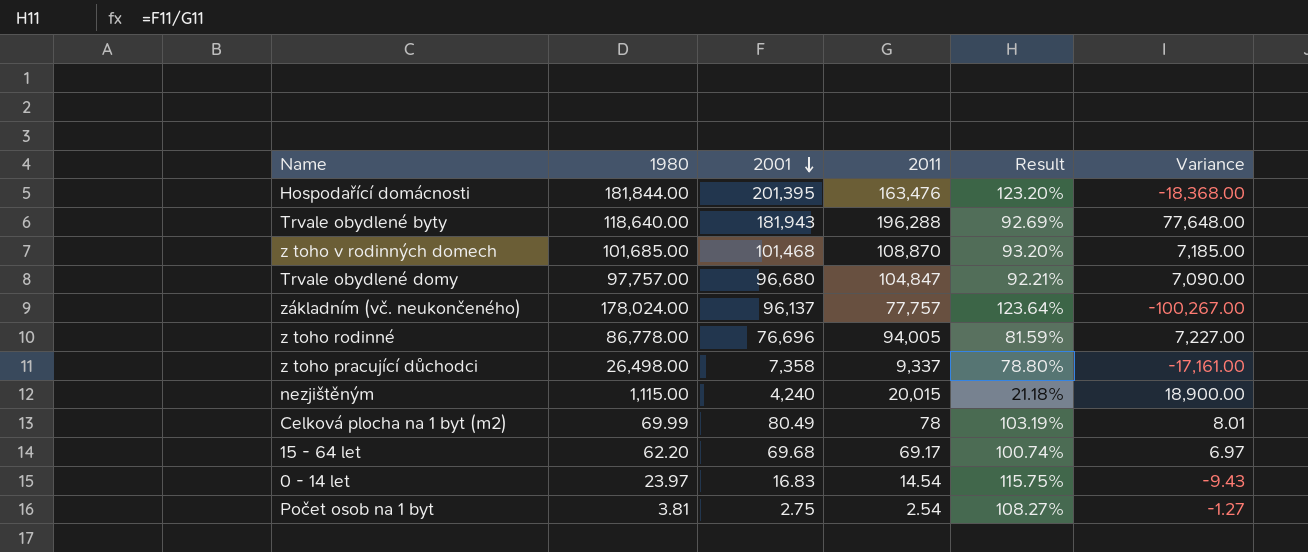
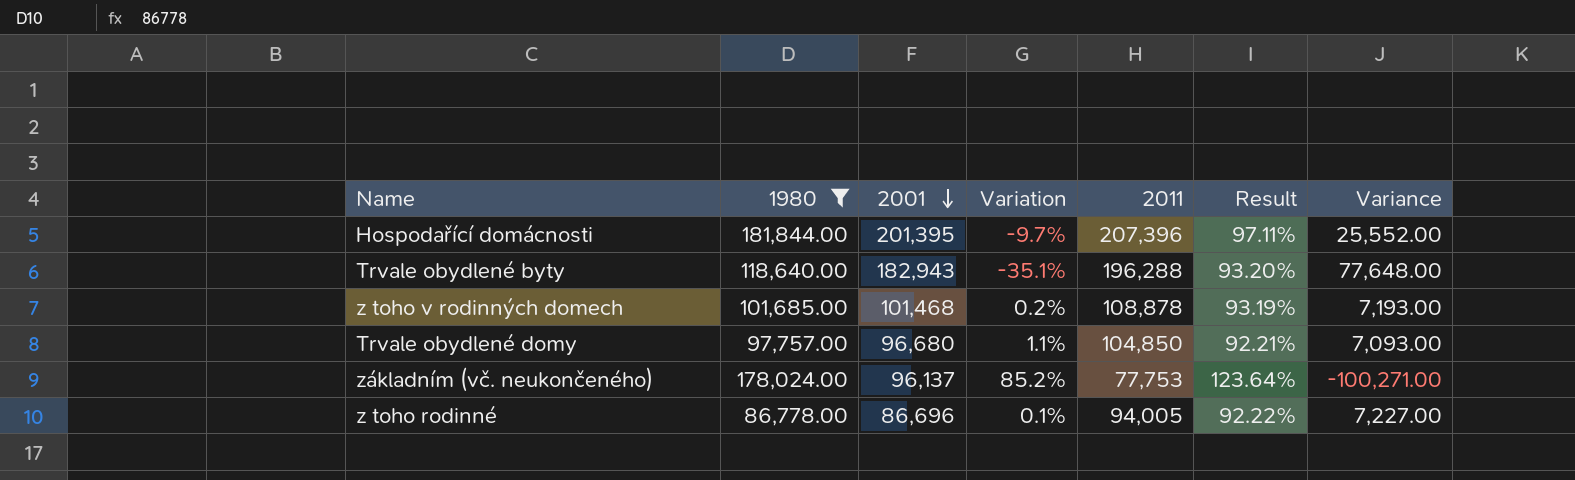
filter: none -> 1980 >= 86,778.00
column Variation | formula: none -> ([1980] - [2001]) / [2001]
Hospodařící domácnosti | 2011: 163,476 -> 207,396
Hospodařící domácnosti | Result: 123.20% -> 97.11%
Hospodařící domácnosti | Variance: -18,368.00 -> 25,552.00
Trvale obydlené byty | 2001: 181,943 -> 182,943
Trvale obydlené byty | Result: 92.69% -> 93.20%
z toho v rodinných domech | 2011: 108,870 -> 108,878
z toho v rodinných domech | Result: 93.20% -> 93.19%
z toho v rodinných domech | Variance: 7,185.00 -> 7,193.00
Trvale obydlené domy | 2011: 104,847 -> 104,850
Trvale obydlené domy | Variance: 7,090.00 -> 7,093.00
základním (vč. neukončeného) | 2011: 77,757 -> 77,753
základním (vč. neukončeného) | Variance: -100,267.00 -> -100,271.00
z toho rodinné | 2001: 76,696 -> 86,696
z toho rodinné | Result: 81.59% -> 92.22%

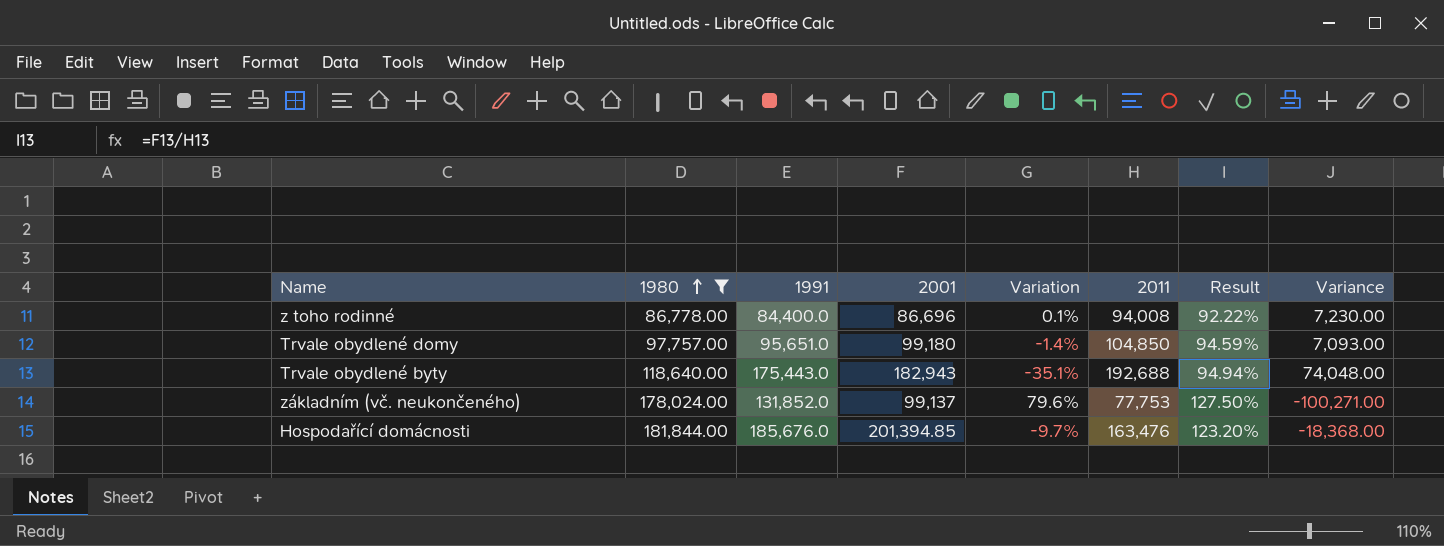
row order: 2001 descending -> 1980 ascending
column 1991 | position: none -> 3
row z toho v rodinných domech: 101,685.00 | 101,468 | 0.2% | 108,878 | 93.19% | 7,193.00 -> none
z toho rodinné | 2011: 94,005 -> 94,008
z toho rodinné | Variance: 7,227.00 -> 7,230.00
Trvale obydlené domy | 2001: 96,680 -> 99,180
Trvale obydlené domy | Variation: 1.1% -> -1.4%
Trvale obydlené domy | Result: 92.21% -> 94.59%
Trvale obydlené byty | 2011: 196,288 -> 192,688
Trvale obydlené byty | Result: 93.20% -> 94.94%
Trvale obydlené byty | Variance: 77,648.00 -> 74,048.00
základním (vč. neukončeného) | 2001: 96,137 -> 99,137
základním (vč. neukončeného) | Variation: 85.2% -> 79.6%
základním (vč. neukončeného) | Result: 123.64% -> 127.50%
Hospodařící domácnosti | 2001: 201,395 -> 201,394.85
Hospodařící domácnosti | 2011: 207,396 -> 163,476
Hospodařící domácnosti | Result: 97.11% -> 123.20%
Hospodařící domácnosti | Variance: 25,552.00 -> -18,368.00

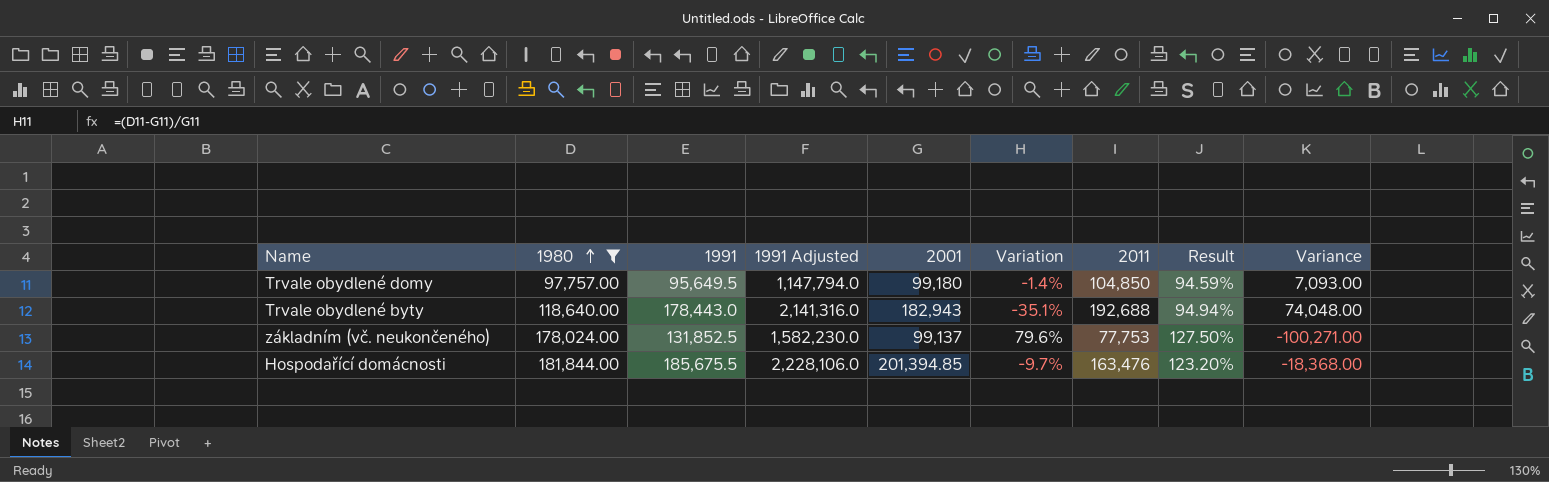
column 1991 Adjusted | formula: none -> [1991] * 12
row z toho rodinné: 86,778.00 | 84,400.0 | 86,696 | 0.1% | 94,008 | 92.22% | 7,230.00 -> none
Trvale obydlené domy | 1991: 95,651.0 -> 95,649.5
Trvale obydlené byty | 1991: 175,443.0 -> 178,443.0
základním (vč. neukončeného) | 1991: 131,852.0 -> 131,852.5
Hospodařící domácnosti | 1991: 185,676.0 -> 185,675.5

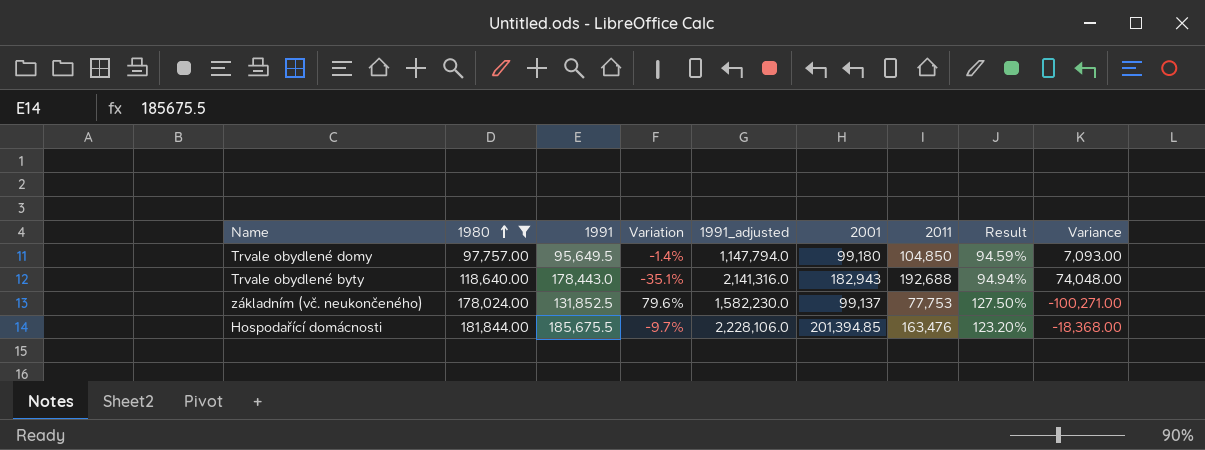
column Variation | position: 6 -> 4
column name: 1991 Adjusted -> 1991_adjusted

